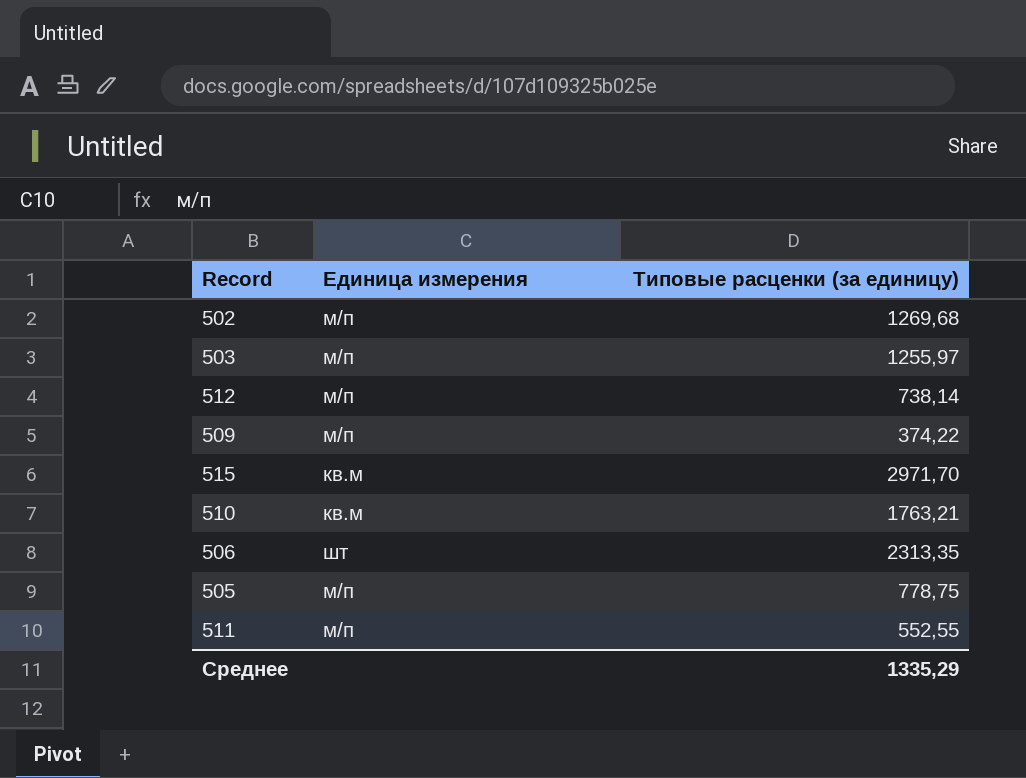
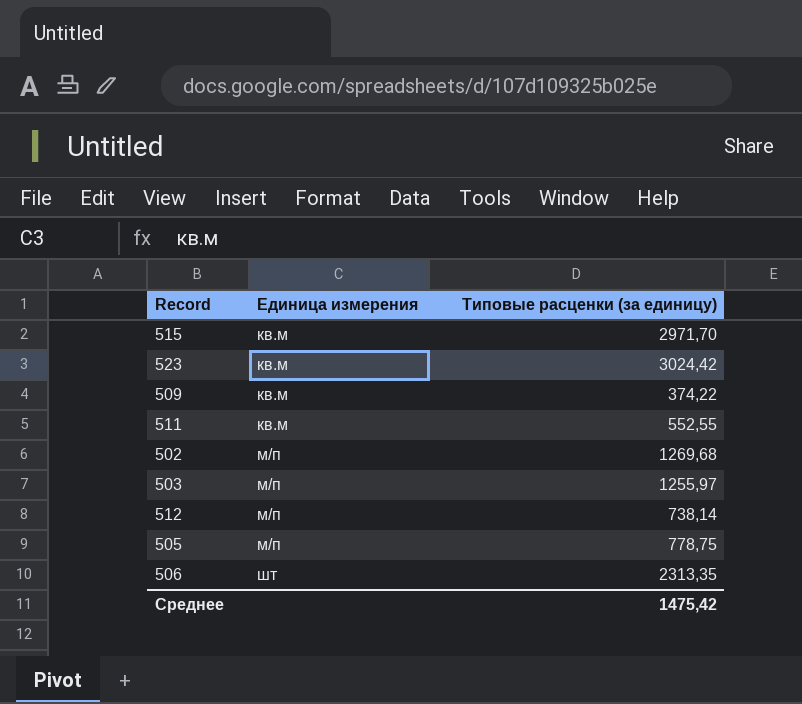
row order: none -> Единица измерения ascending
row 510: кв.м | 1763,21 -> none
row 523: none -> кв.м | 3024,42
509 | Единица измерения: м/п -> кв.м
511 | Единица измерения: м/п -> кв.м
Среднее | Типовые расценки (за единицу): 1335,29 -> 1475,42

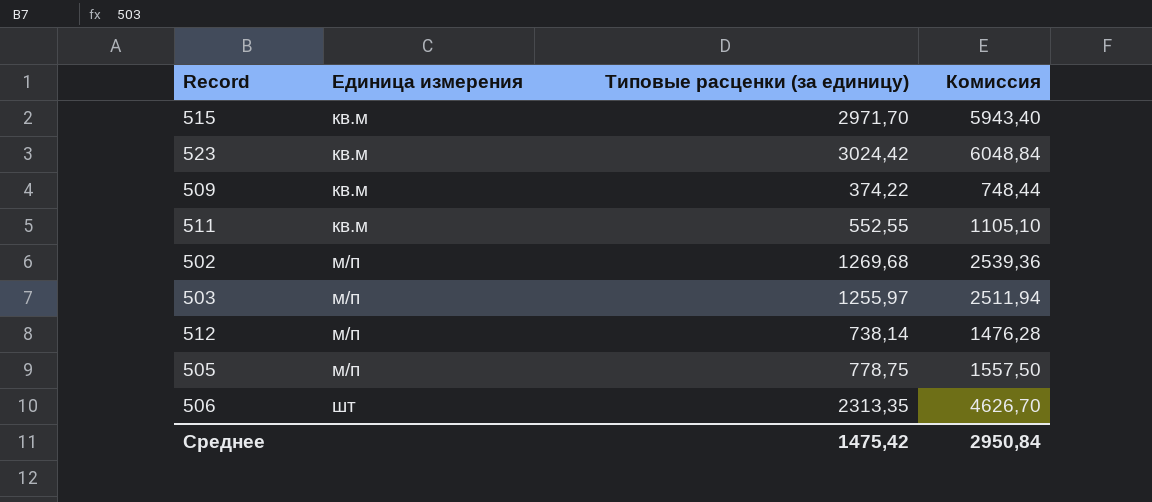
column Комиссия | formula: none -> [Типовые расценки (за единицу)] * 2

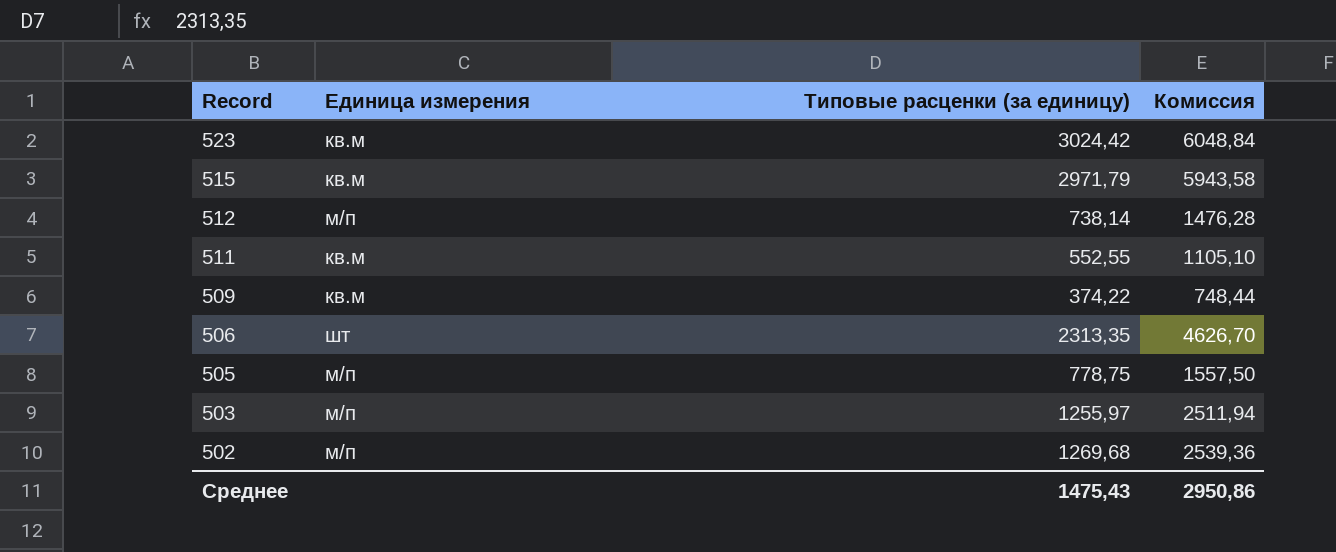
row order: Единица измерения ascending -> Record descending
515 | Типовые расценки (за единицу): 2971,70 -> 2971,79
515 | Комиссия: 5943,40 -> 5943,58
Среднее | Типовые расценки (за единицу): 1475,42 -> 1475,43
Среднее | Комиссия: 2950,84 -> 2950,86

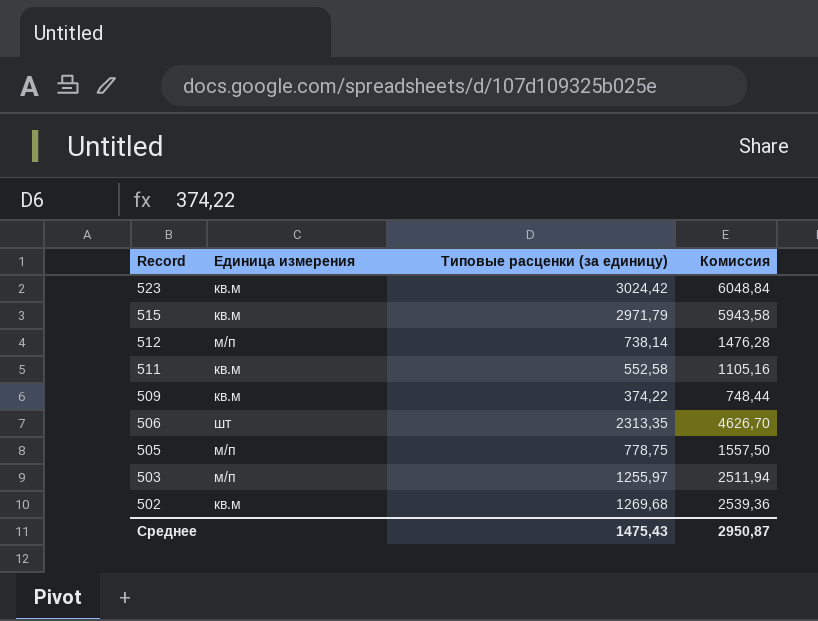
511 | Типовые расценки (за единицу): 552,55 -> 552,58
511 | Комиссия: 1105,10 -> 1105,16
502 | Единица измерения: м/п -> кв.м
Среднее | Комиссия: 2950,86 -> 2950,87

